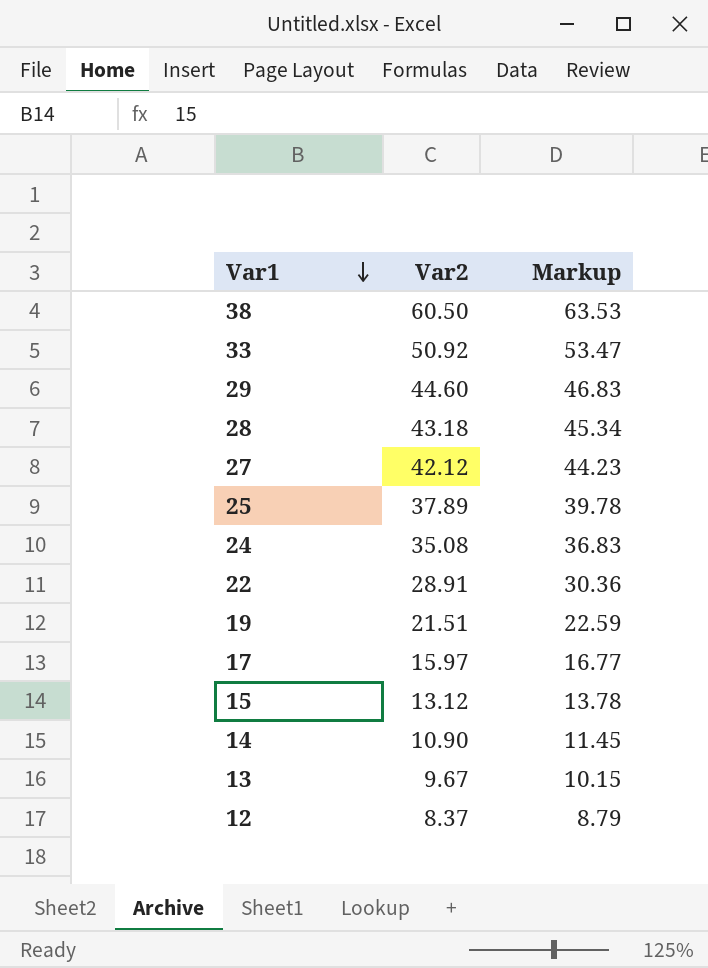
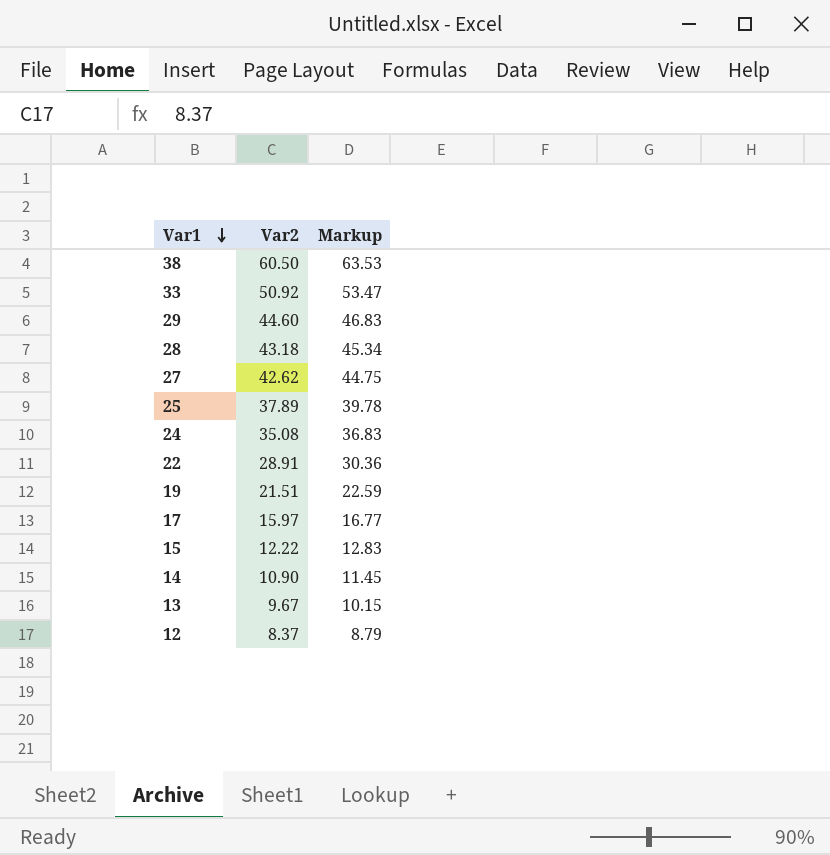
27 | Var2: 42.12 -> 42.62
27 | Markup: 44.23 -> 44.75
15 | Var2: 13.12 -> 12.22
15 | Markup: 13.78 -> 12.83

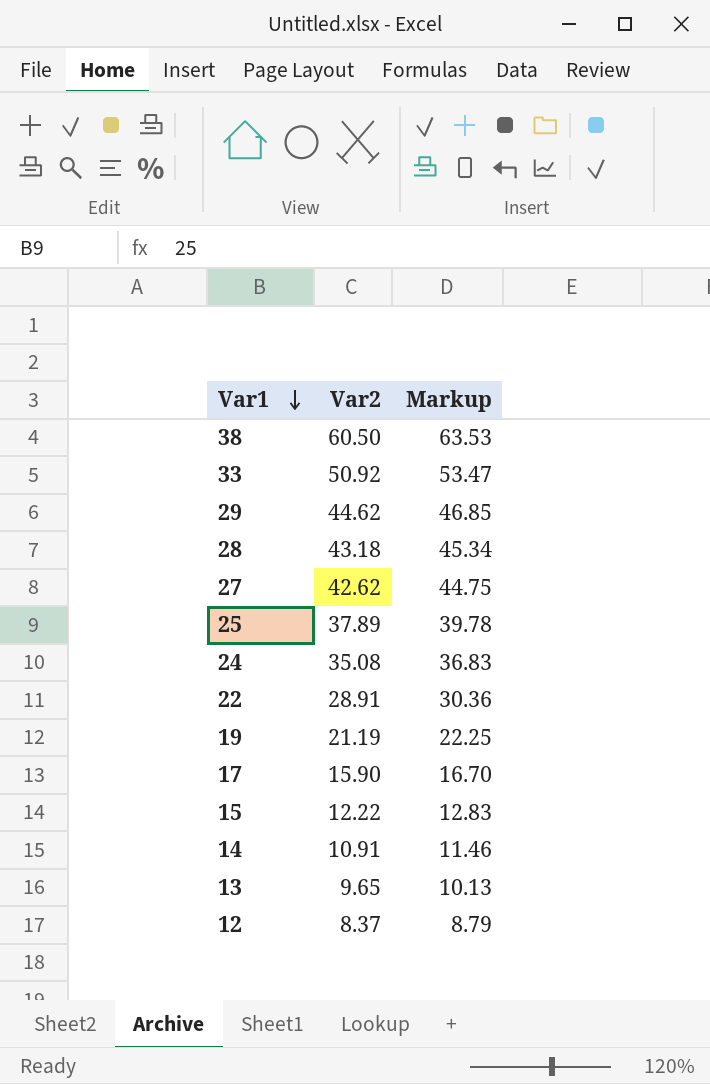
29 | Var2: 44.60 -> 44.62
29 | Markup: 46.83 -> 46.85
19 | Var2: 21.51 -> 21.19
19 | Markup: 22.59 -> 22.25
17 | Var2: 15.97 -> 15.90
17 | Markup: 16.77 -> 16.70
14 | Var2: 10.90 -> 10.91
14 | Markup: 11.45 -> 11.46
13 | Var2: 9.67 -> 9.65
13 | Markup: 10.15 -> 10.13

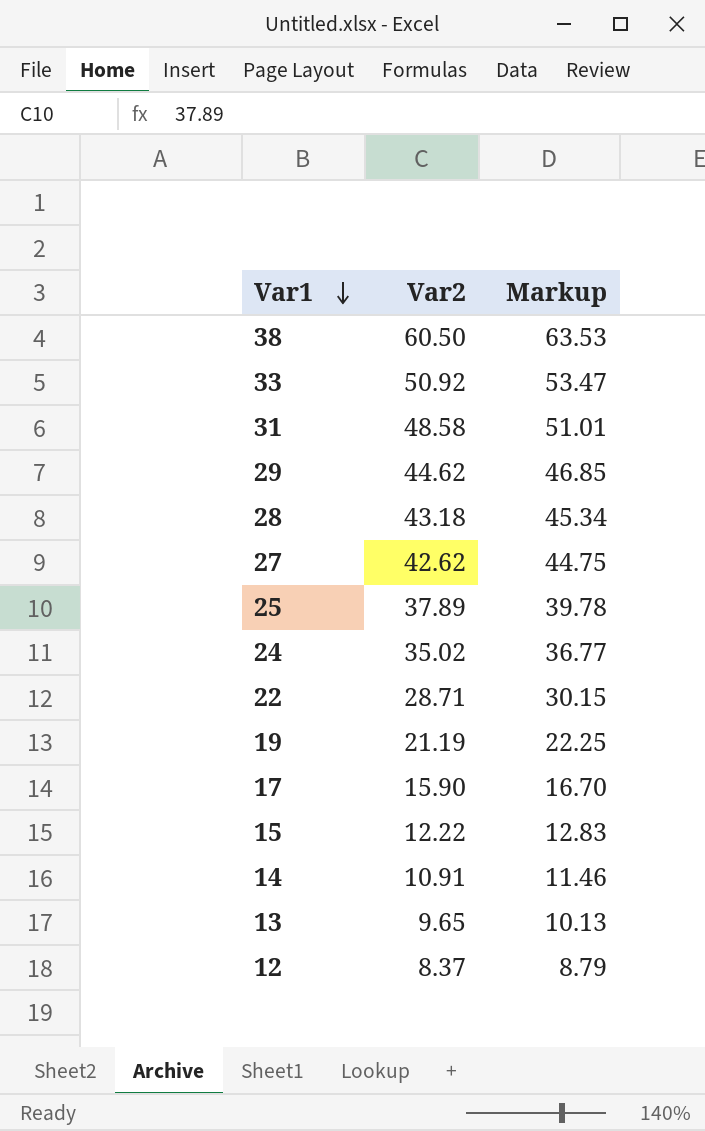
row 31: none -> 48.58 | 51.01
24 | Var2: 35.08 -> 35.02
24 | Markup: 36.83 -> 36.77
22 | Var2: 28.91 -> 28.71
22 | Markup: 30.36 -> 30.15

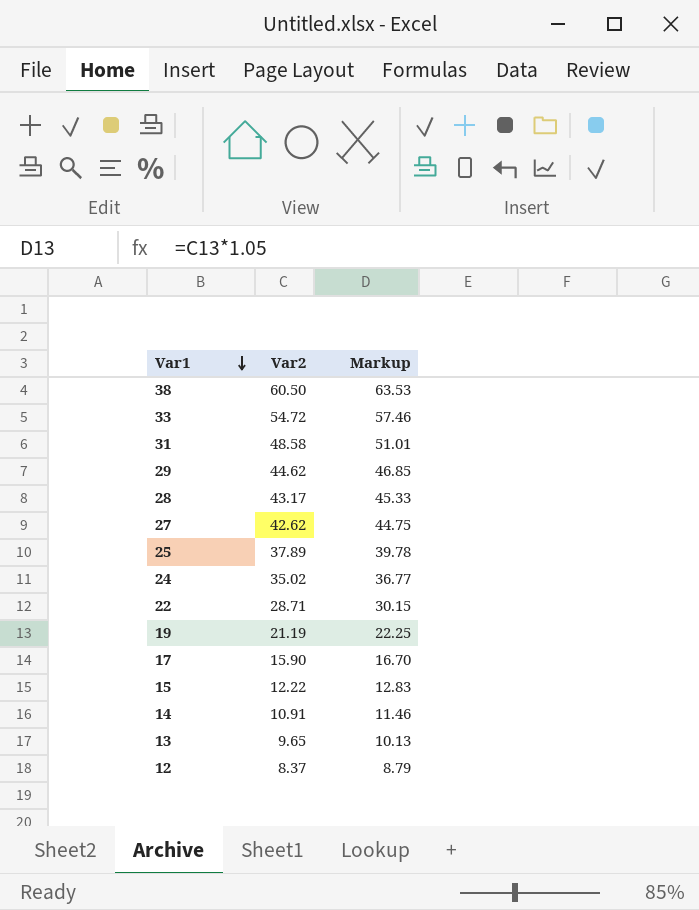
33 | Var2: 50.92 -> 54.72
33 | Markup: 53.47 -> 57.46
28 | Var2: 43.18 -> 43.17
28 | Markup: 45.34 -> 45.33

